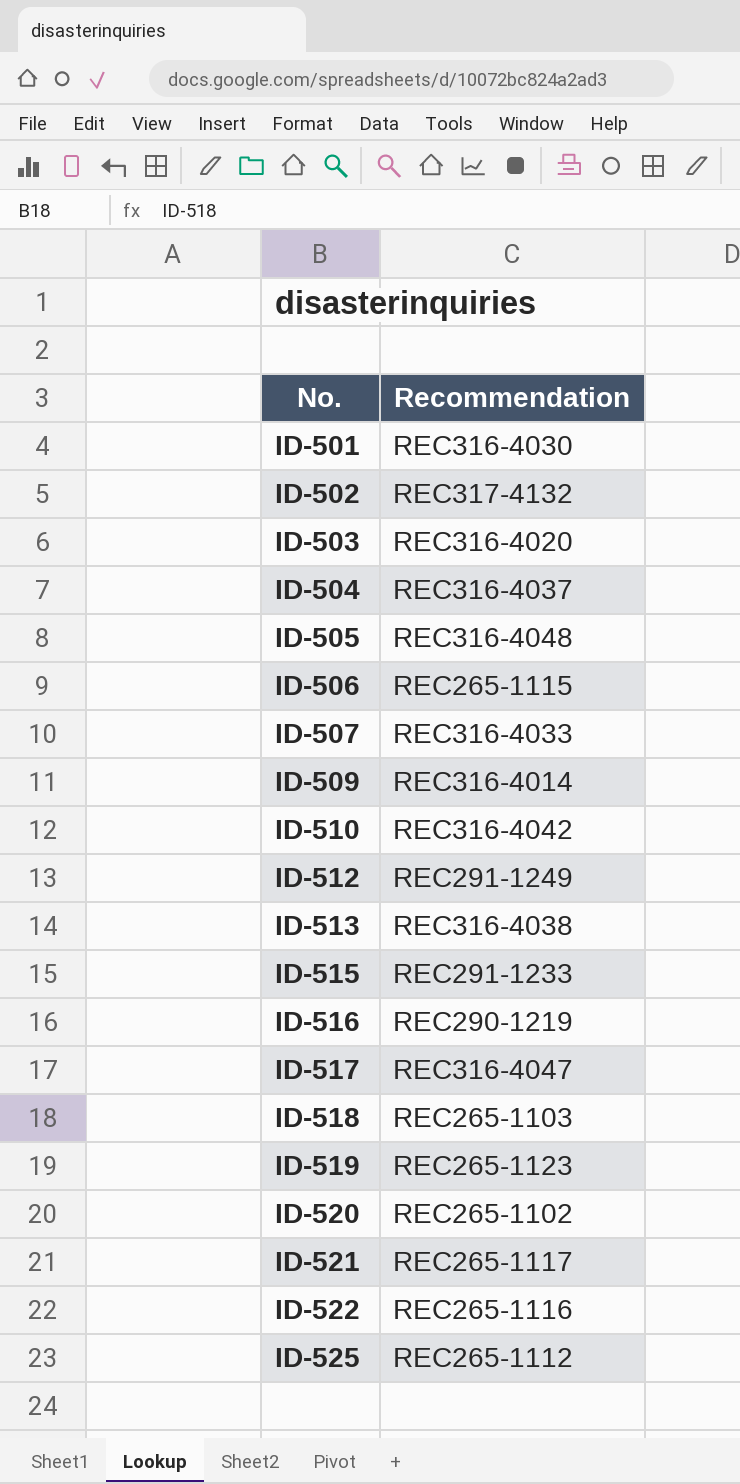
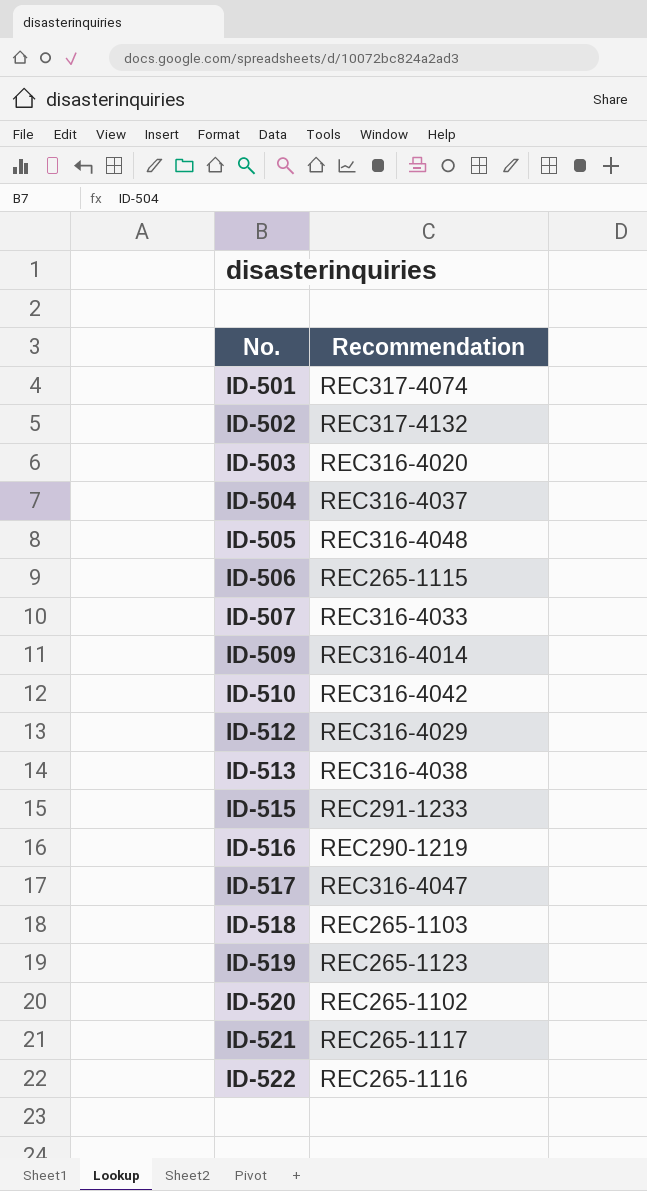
row ID-525: REC265-1112 -> none
ID-501 | Recommendation: REC316-4030 -> REC317-4074
ID-512 | Recommendation: REC291-1249 -> REC316-4029

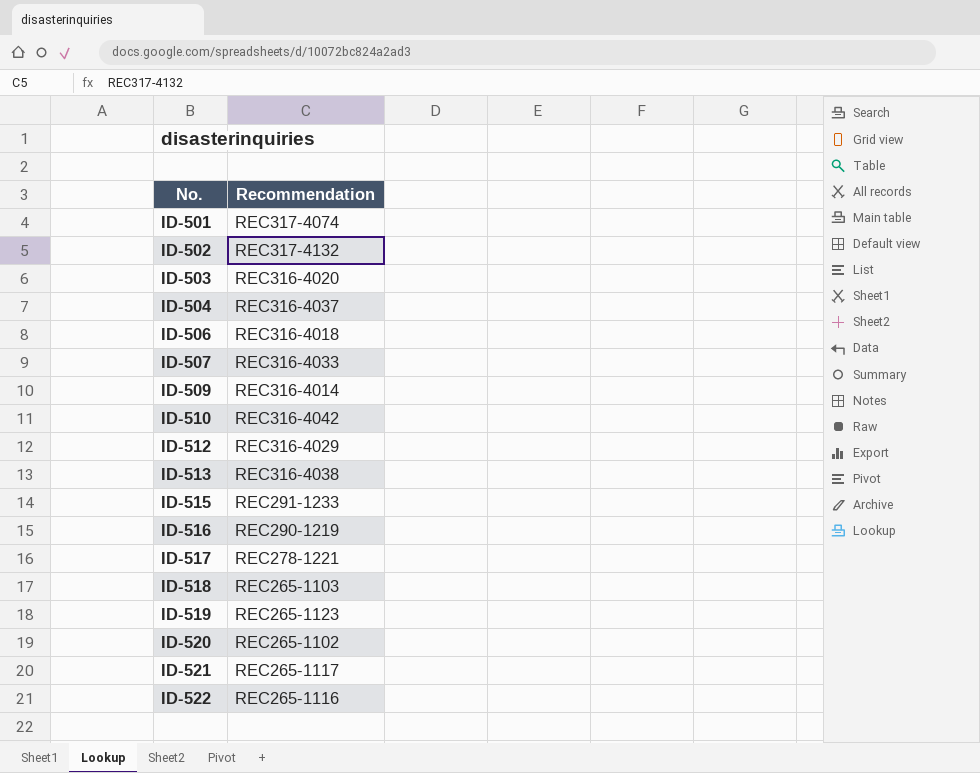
row ID-505: REC316-4048 -> none
ID-506 | Recommendation: REC265-1115 -> REC316-4018
ID-517 | Recommendation: REC316-4047 -> REC278-1221

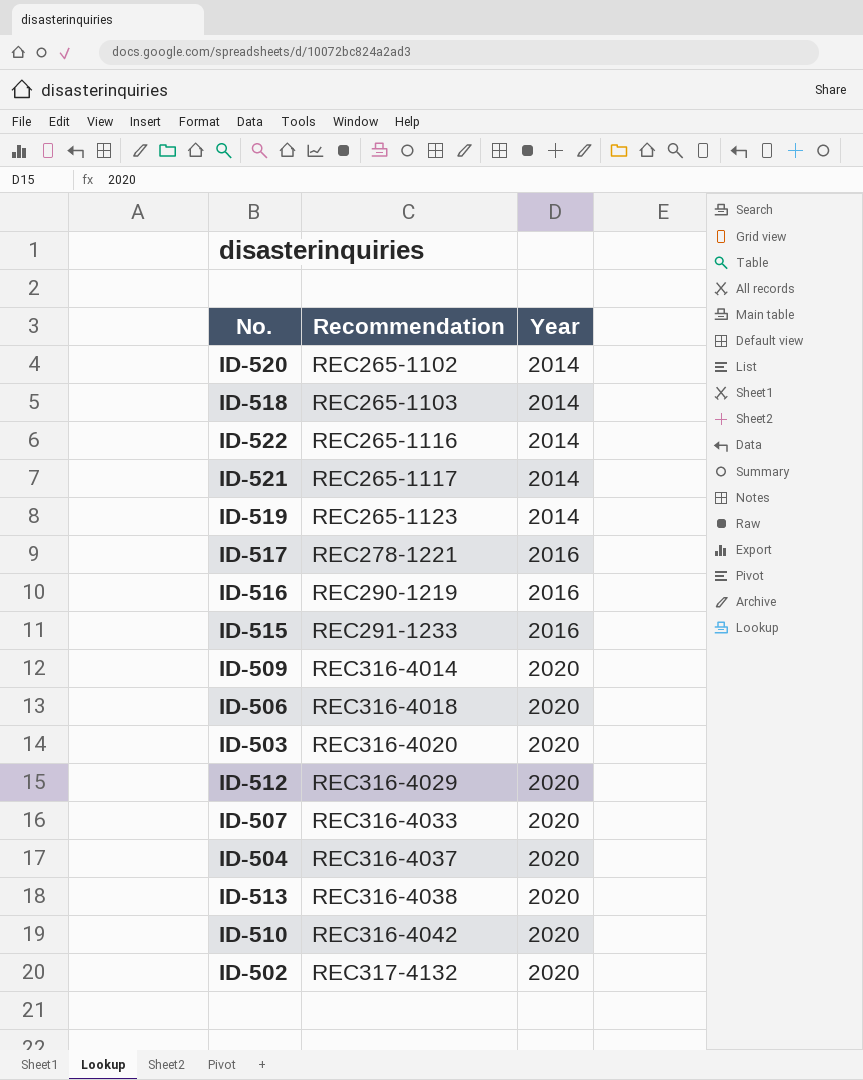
row order: No. ascending -> Recommendation ascending
column Year | position: none -> 3
row ID-501: REC317-4074 -> none

